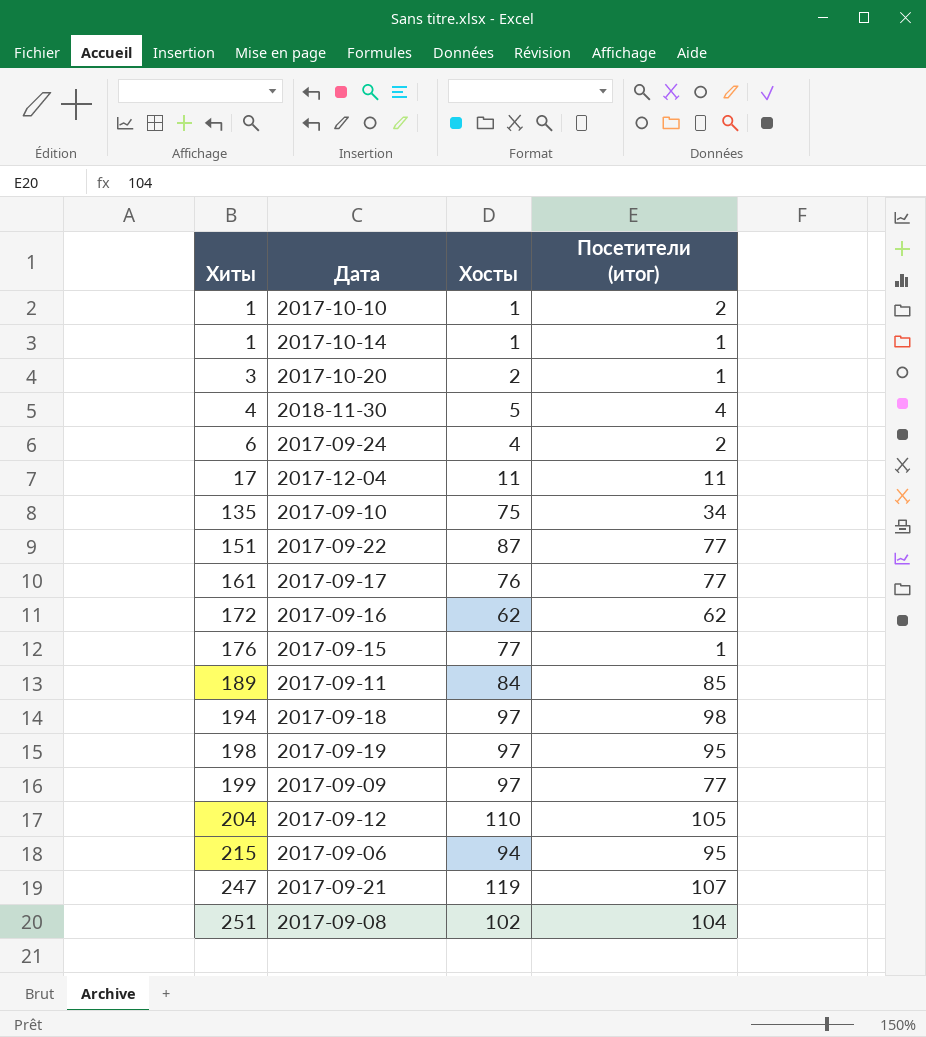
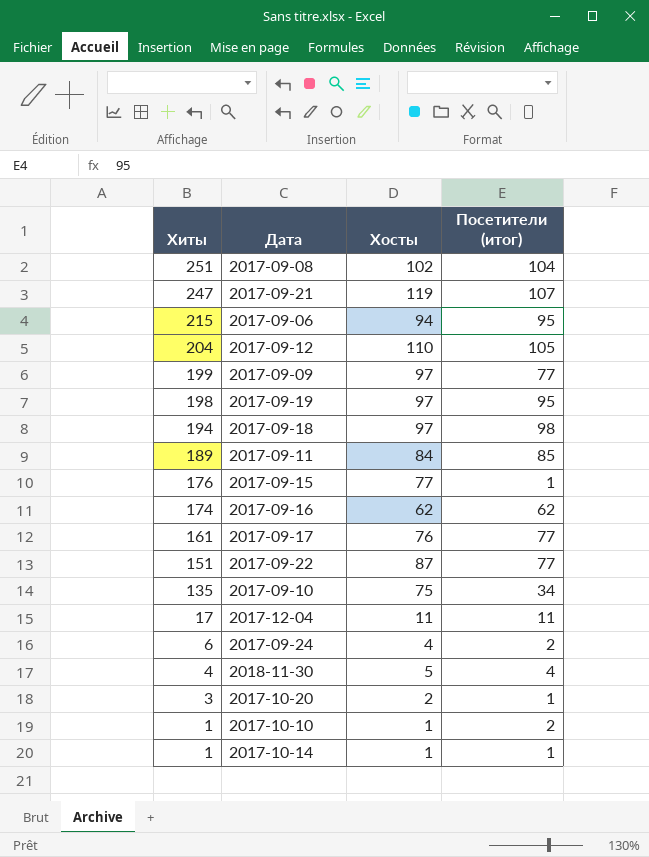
row order: Хиты ascending -> Хиты descending
2017-09-16 | Хиты: 172 -> 174

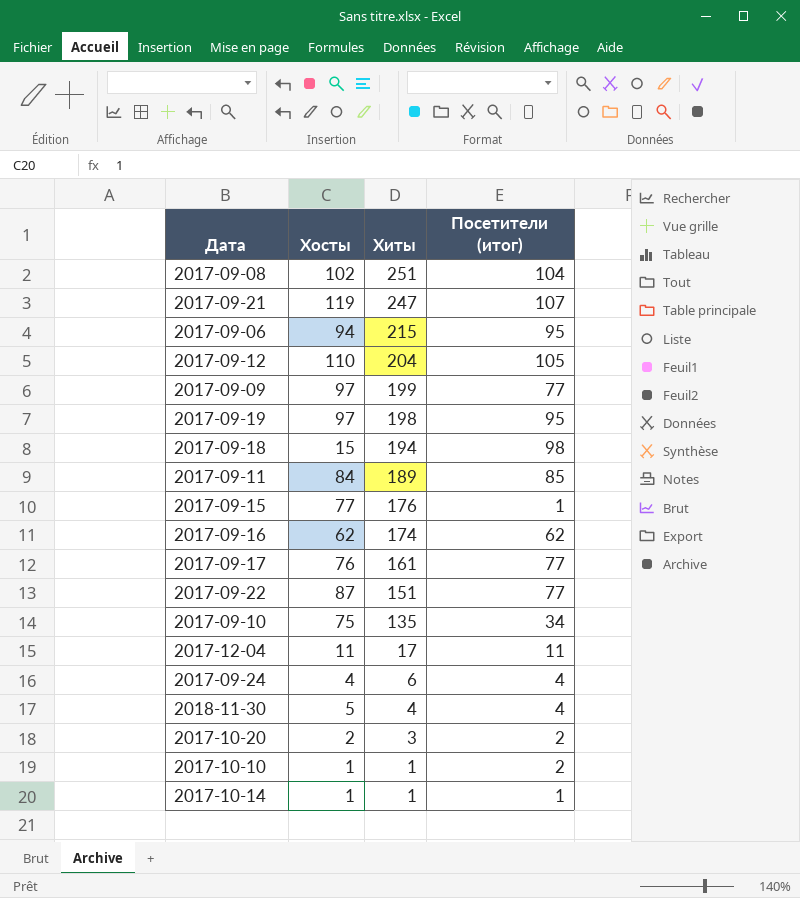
column Хиты | position: 1 -> 3
2017-09-18 | Хосты: 97 -> 15
2017-09-24 | Посетители (итог): 2 -> 4
2017-10-20 | Посетители (итог): 1 -> 2

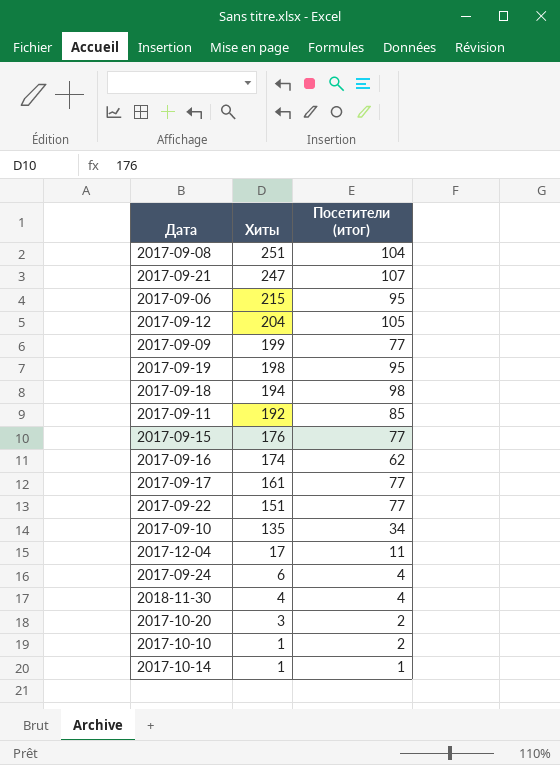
column Хосты | position: 2 -> none
2017-09-11 | Хиты: 189 -> 192
2017-09-15 | Посетители (итог): 1 -> 77

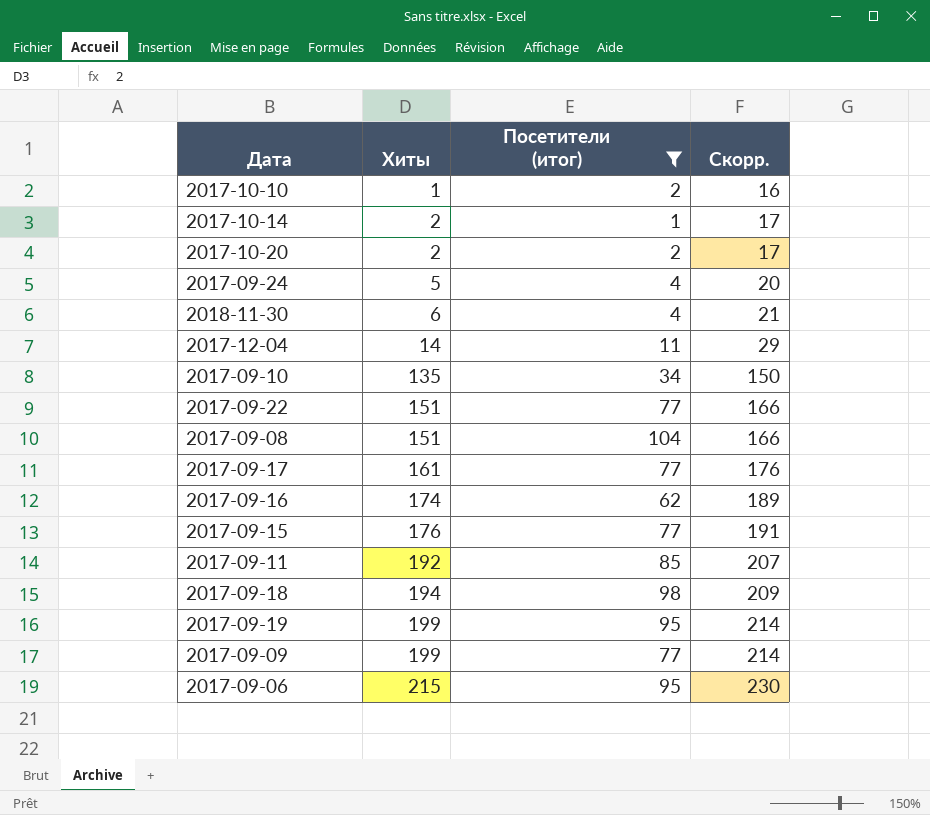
filter: none -> Посетители (итог) <= 104
row order: Хиты descending -> Хиты ascending
column Скорр. | formula: none -> [Хиты] + 15
2017-10-14 | Хиты: 1 -> 2
2017-10-20 | Хиты: 3 -> 2
2017-09-24 | Хиты: 6 -> 5
2018-11-30 | Хиты: 4 -> 6
2017-12-04 | Хиты: 17 -> 14
2017-09-08 | Хиты: 251 -> 151
2017-09-19 | Хиты: 198 -> 199

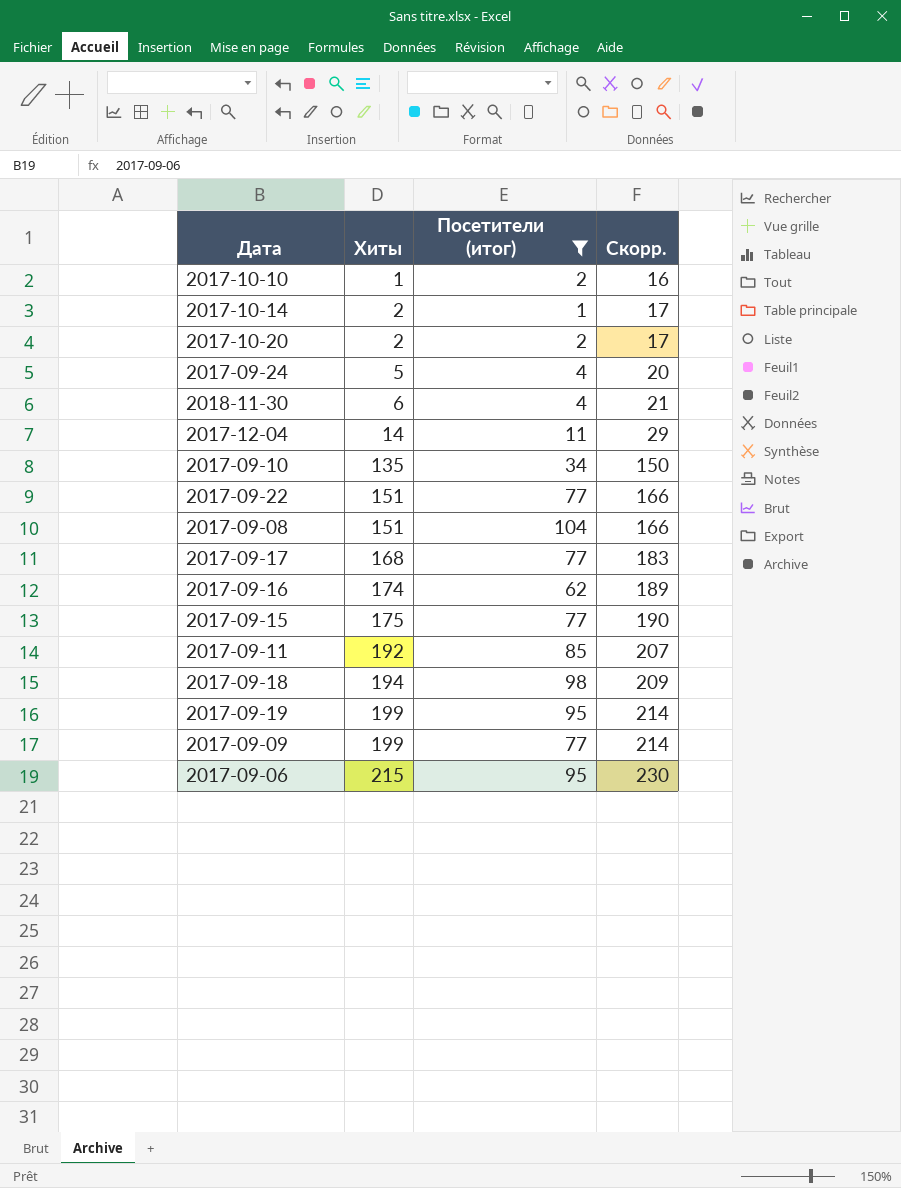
2017-09-17 | Хиты: 161 -> 168
2017-09-17 | Скорр.: 176 -> 183
2017-09-15 | Хиты: 176 -> 175
2017-09-15 | Скорр.: 191 -> 190

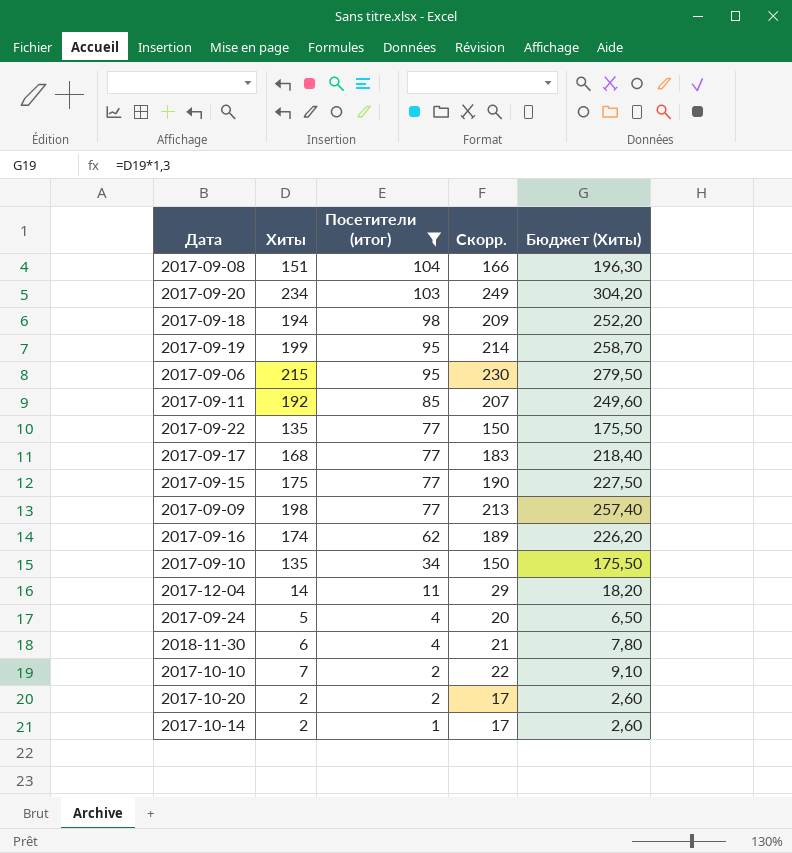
row order: Хиты ascending -> Посетители (итог) descending
column Бюджет (Хиты) | formula: none -> [Хиты] * 1,3
row 2017-09-20: none -> 234 | 103 | 249 | 304,20
2017-09-22 | Хиты: 151 -> 135
2017-09-22 | Скорр.: 166 -> 150
2017-09-09 | Хиты: 199 -> 198
2017-09-09 | Скорр.: 214 -> 213
2017-10-10 | Хиты: 1 -> 7
2017-10-10 | Скорр.: 16 -> 22

